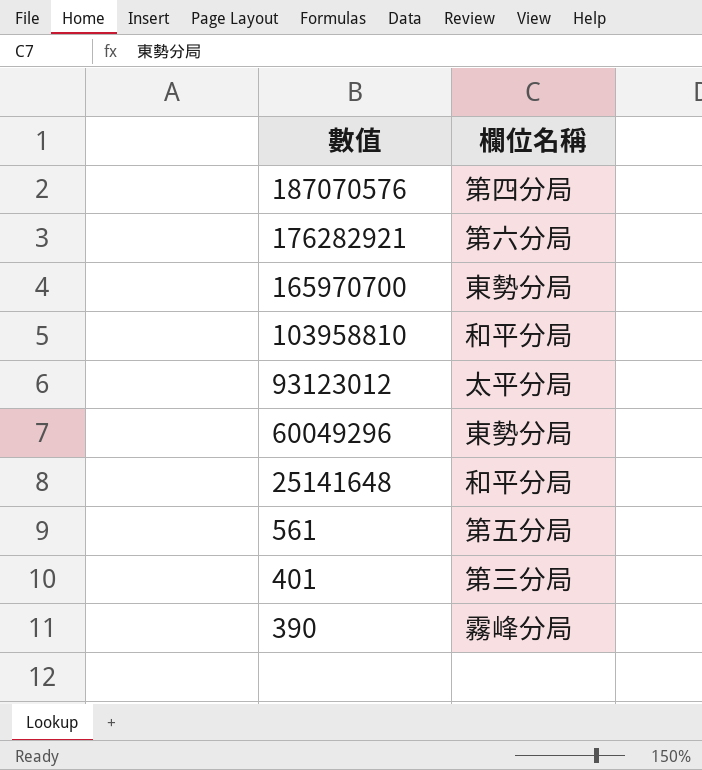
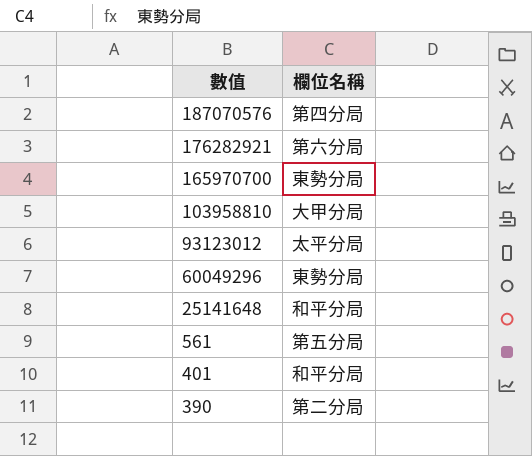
103958810 | 欄位名稱: 和平分局 -> 大甲分局
401 | 欄位名稱: 第三分局 -> 和平分局
390 | 欄位名稱: 霧峰分局 -> 第二分局

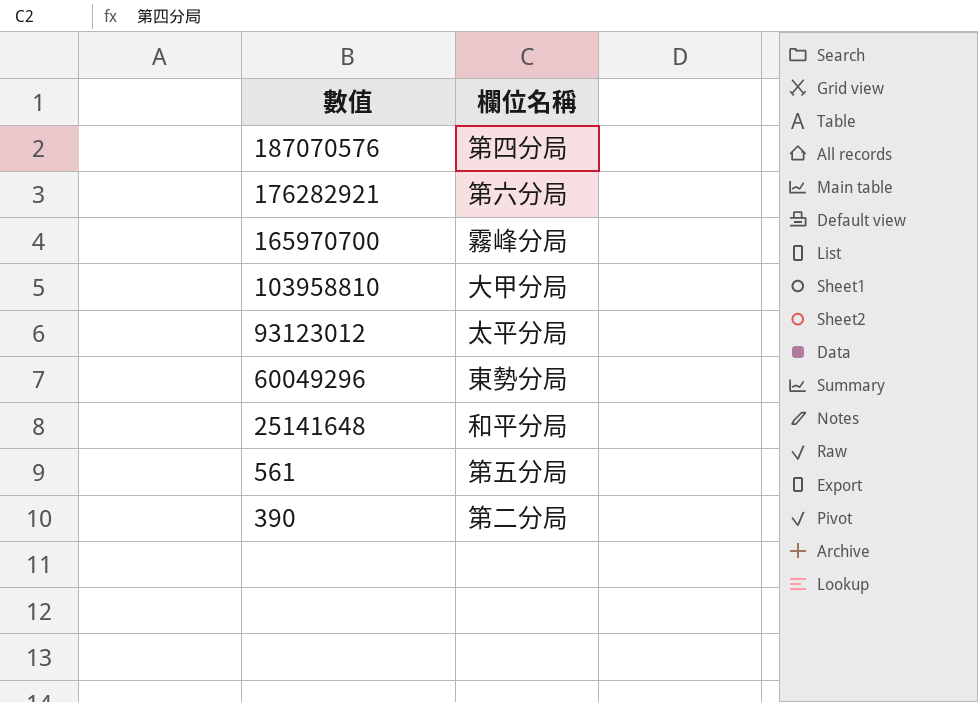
row 401: 和平分局 -> none
165970700 | 欄位名稱: 東勢分局 -> 霧峰分局

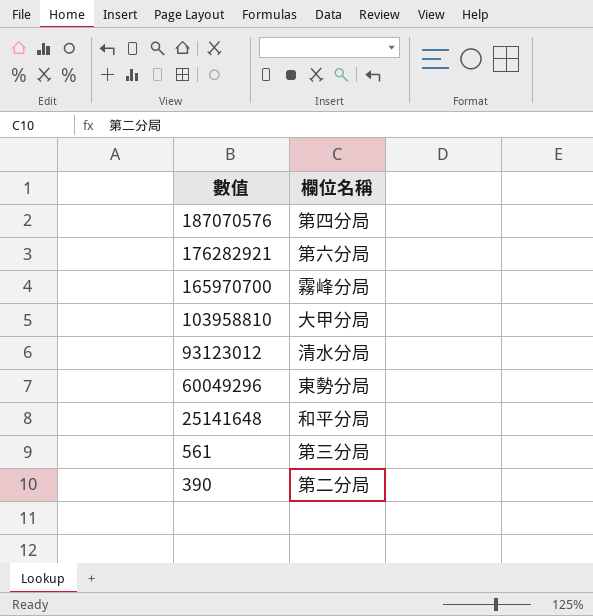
93123012 | 欄位名稱: 太平分局 -> 清水分局
561 | 欄位名稱: 第五分局 -> 第三分局

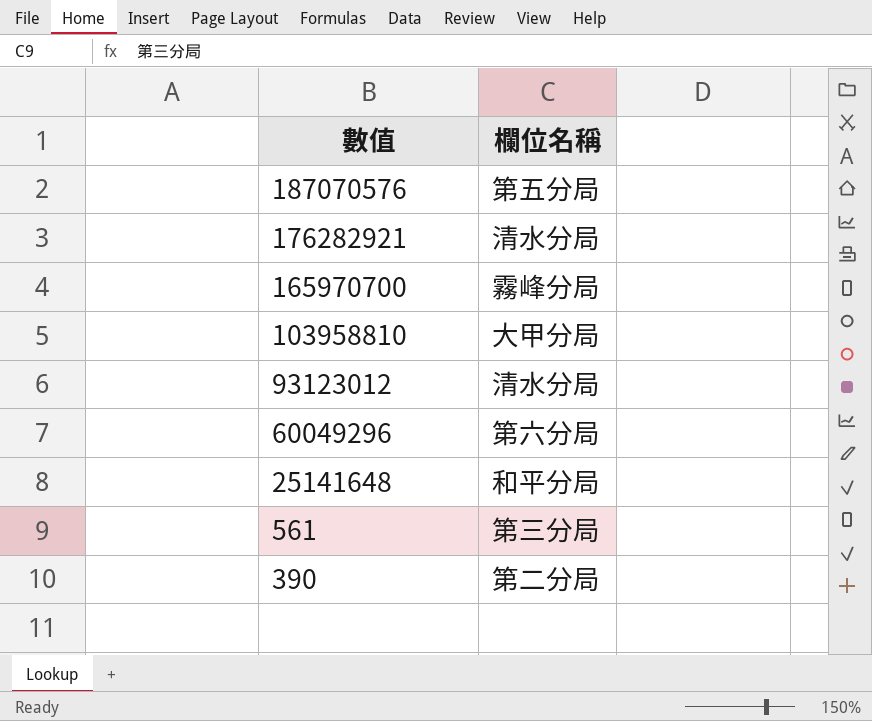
187070576 | 欄位名稱: 第四分局 -> 第五分局
176282921 | 欄位名稱: 第六分局 -> 清水分局
60049296 | 欄位名稱: 東勢分局 -> 第六分局

